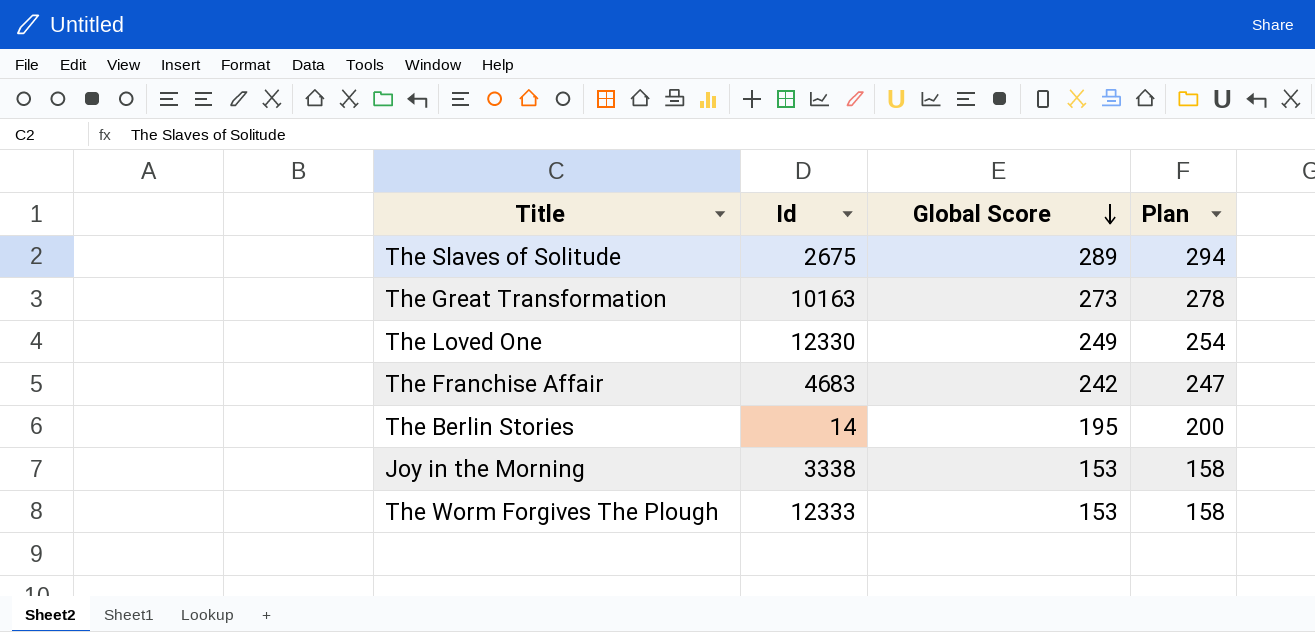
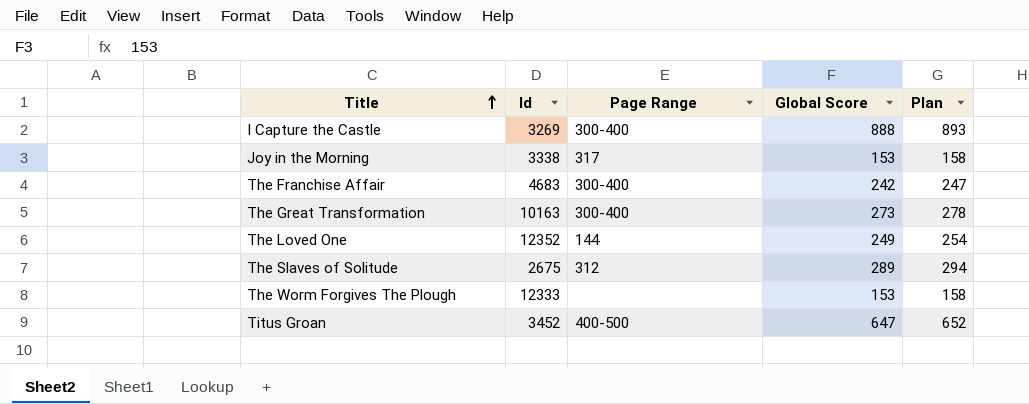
row order: Global Score descending -> Title ascending
column Page Range | position: none -> 3
row The Berlin Stories: 14 | 195 | 200 -> none
row I Capture the Castle: none -> 3269 | 300-400 | 888 | 893
The Loved One | Id: 12330 -> 12352
row Titus Groan: none -> 3452 | 400-500 | 647 | 652

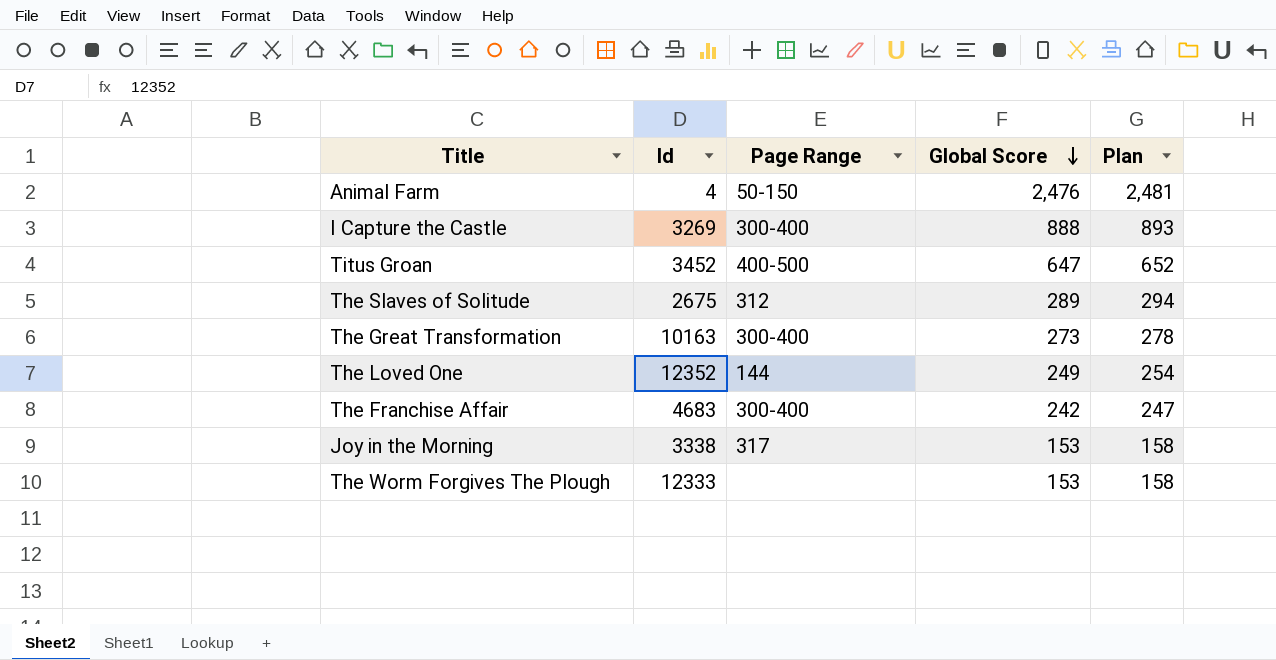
row order: Title ascending -> Global Score descending
row Animal Farm: none -> 4 | 50-150 | 2,476 | 2,481

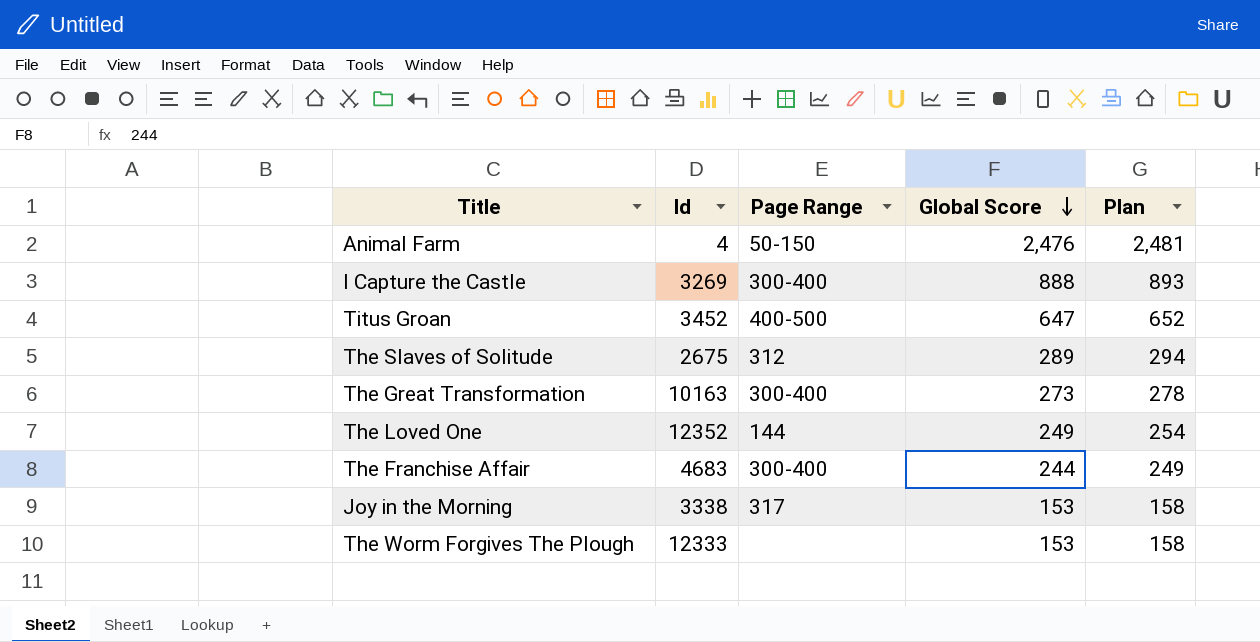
The Franchise Affair | Global Score: 242 -> 244
The Franchise Affair | Plan: 247 -> 249

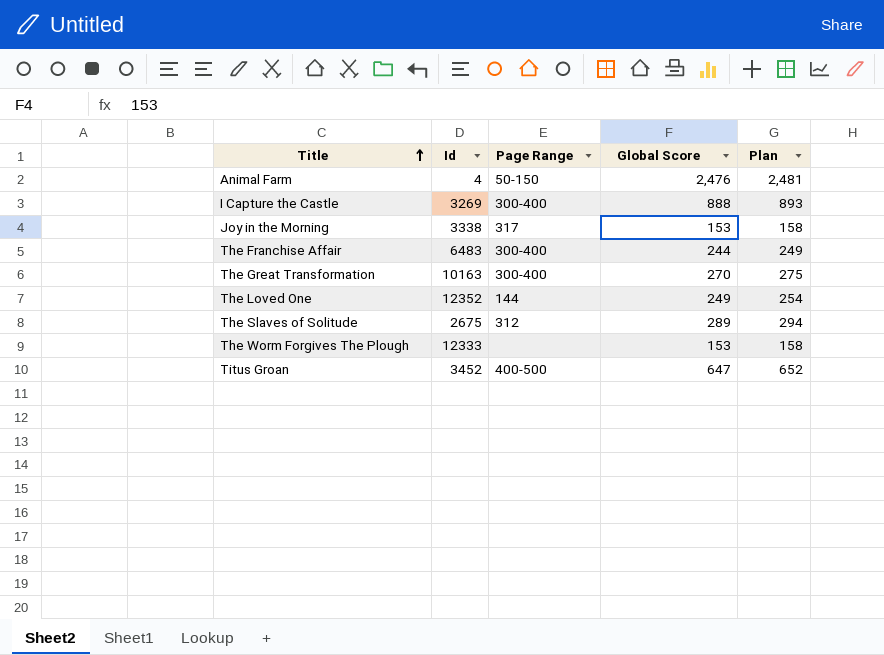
row order: Global Score descending -> Title ascending
The Franchise Affair | Id: 4683 -> 6483
The Great Transformation | Global Score: 273 -> 270
The Great Transformation | Plan: 278 -> 275

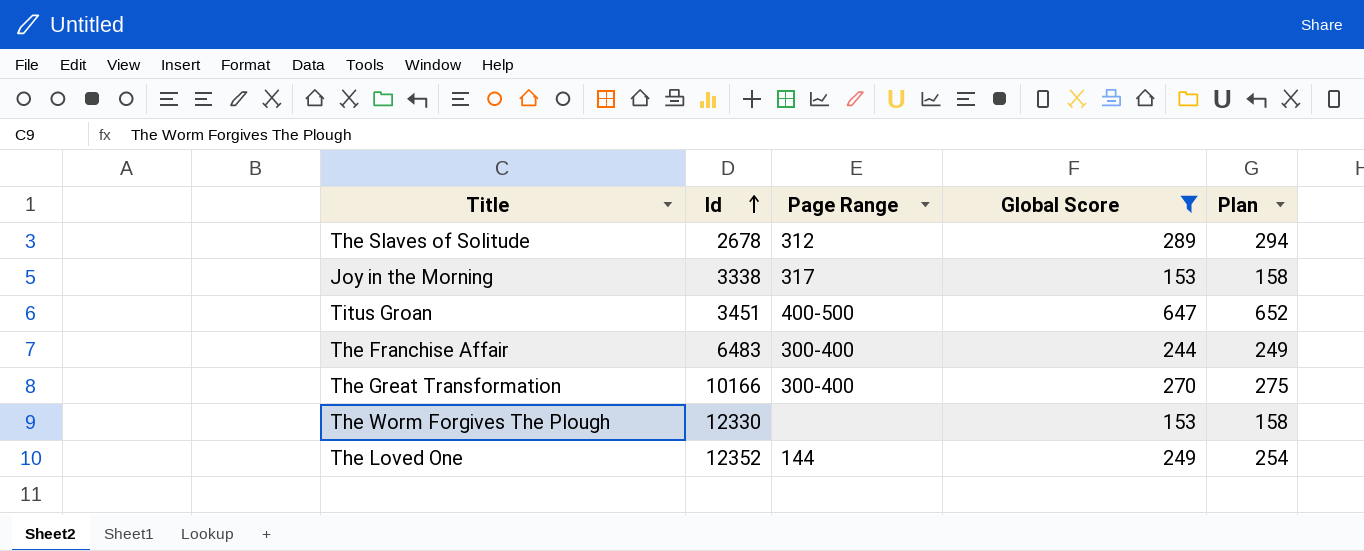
filter: none -> Global Score <= 647
row order: Title ascending -> Id ascending
The Slaves of Solitude | Id: 2675 -> 2678
Titus Groan | Id: 3452 -> 3451
The Great Transformation | Id: 10163 -> 10166
The Worm Forgives The Plough | Id: 12333 -> 12330

